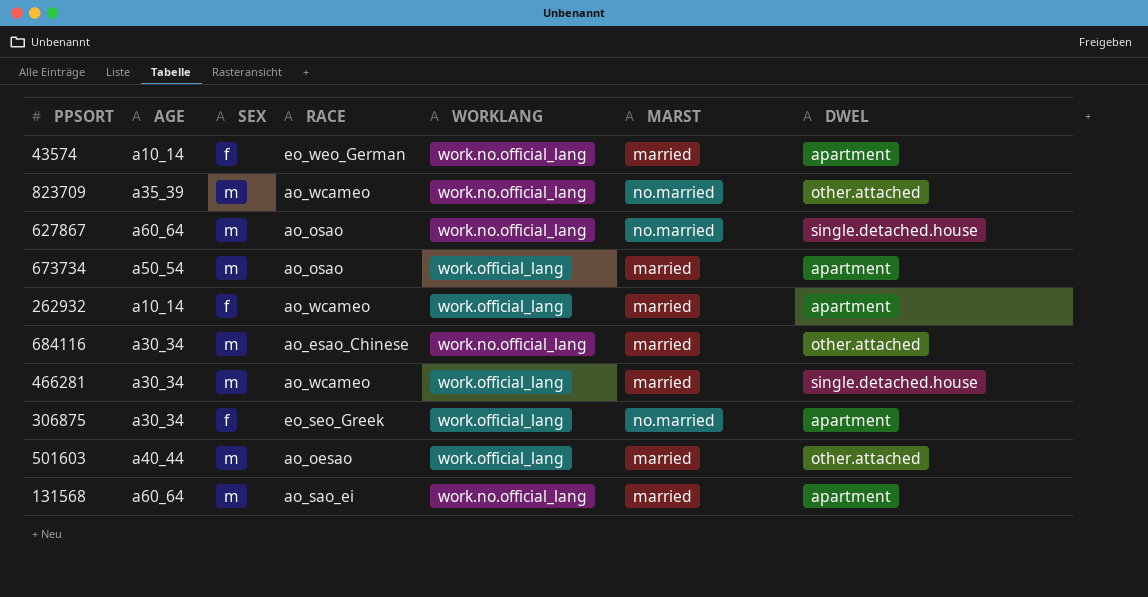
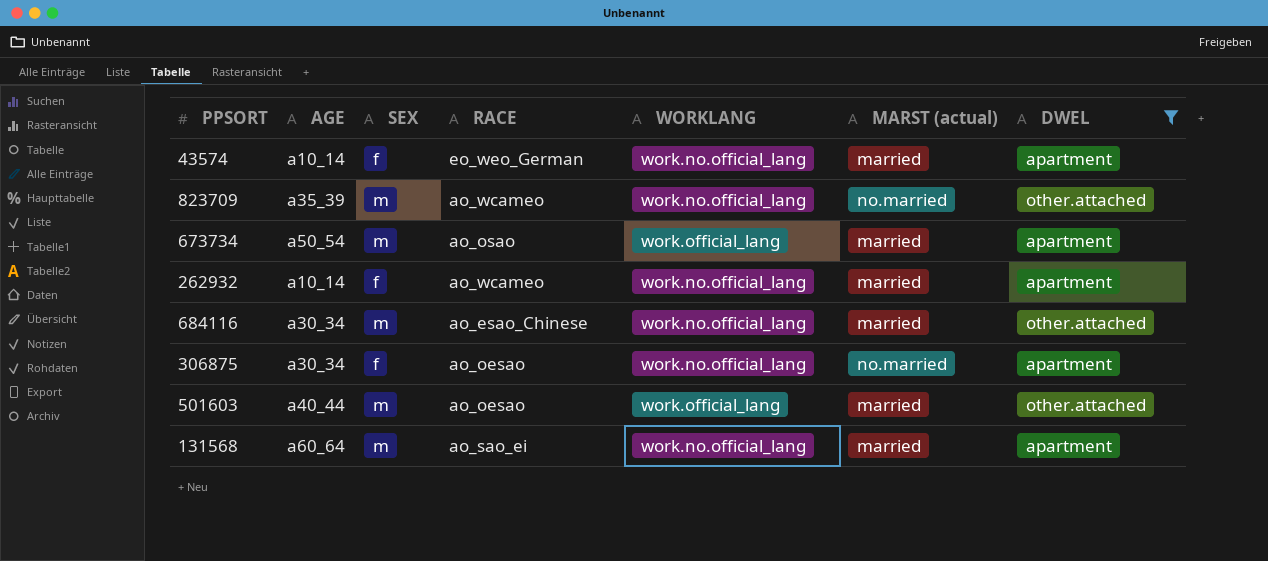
filter: none -> DWEL != single.detached.house
column name: MARST -> MARST (actual)
262932 | WORKLANG: work.official_lang -> work.no.official_lang
306875 | RACE: eo_seo_Greek -> ao_oesao
306875 | WORKLANG: work.official_lang -> work.no.official_lang

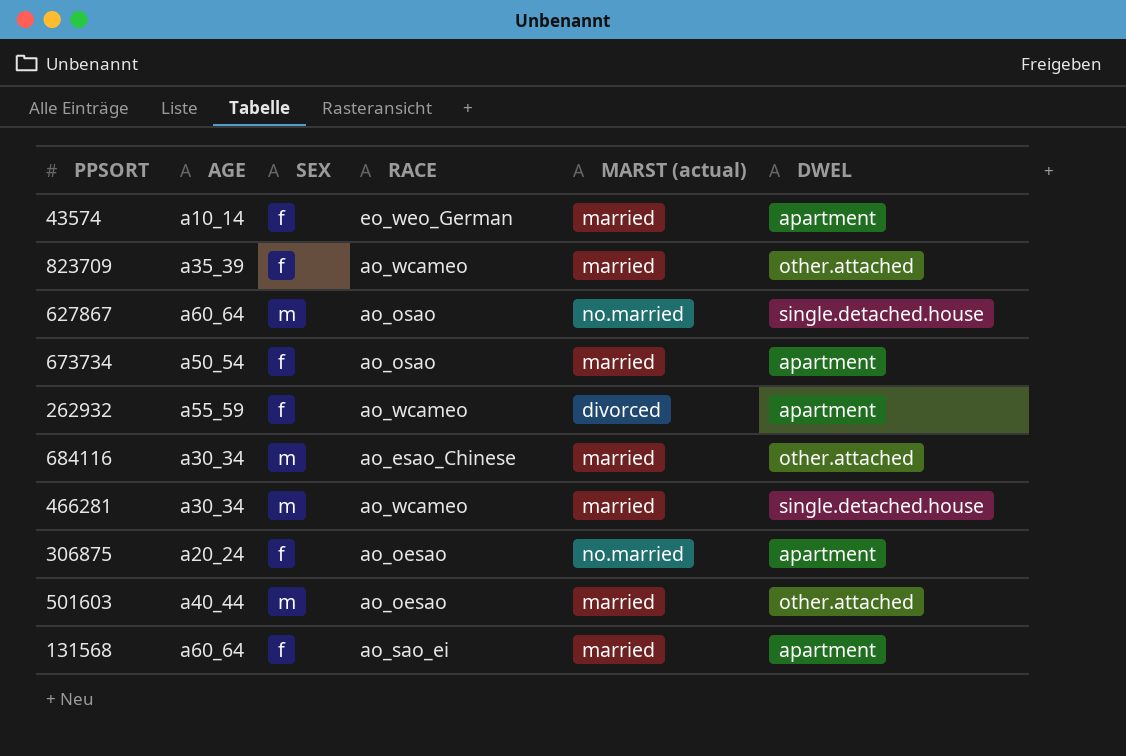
filter: DWEL != single.detached.house -> none
column WORKLANG | position: 5 -> none
823709 | SEX: m -> f
823709 | MARST (actual): no.married -> married
673734 | SEX: m -> f
262932 | AGE: a10_14 -> a55_59
262932 | MARST (actual): married -> divorced
306875 | AGE: a30_34 -> a20_24
131568 | SEX: m -> f

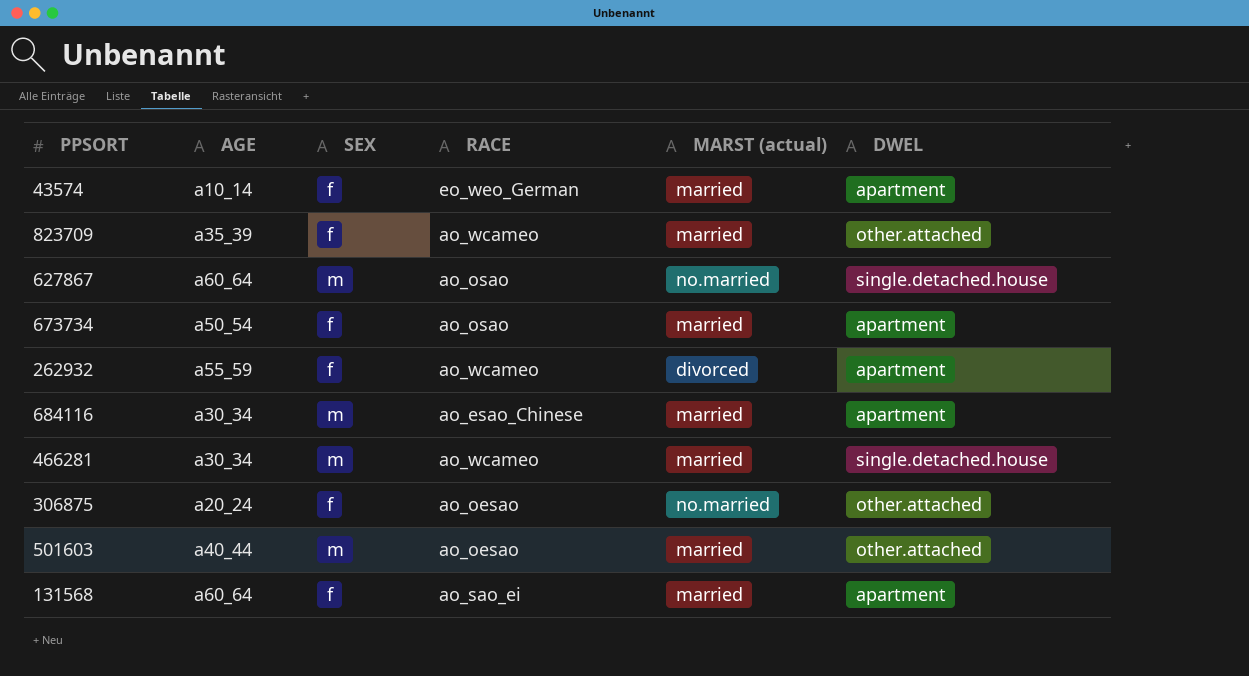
684116 | DWEL: other.attached -> apartment
306875 | DWEL: apartment -> other.attached

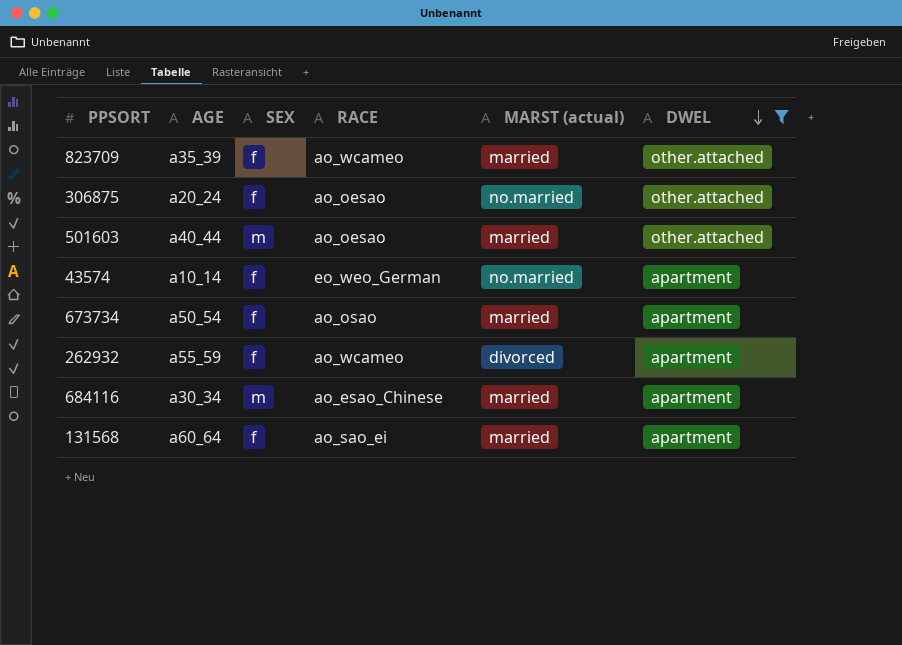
filter: none -> DWEL != single.detached.house
row order: none -> DWEL descending
43574 | MARST (actual): married -> no.married

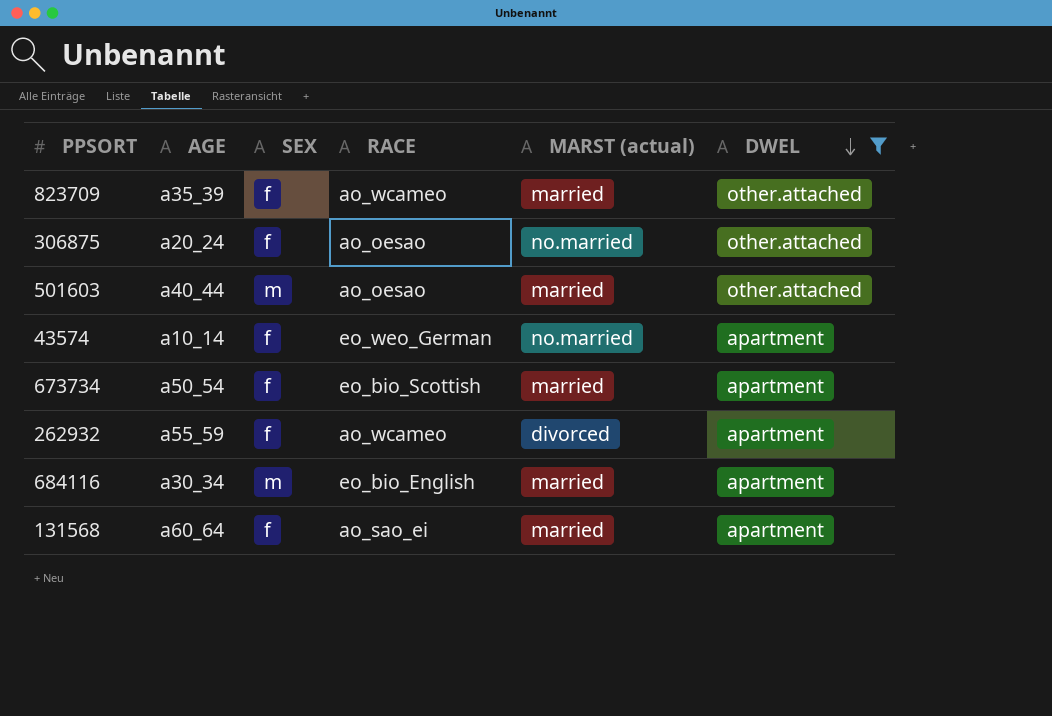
673734 | RACE: ao_osao -> eo_bio_Scottish
684116 | RACE: ao_esao_Chinese -> eo_bio_English

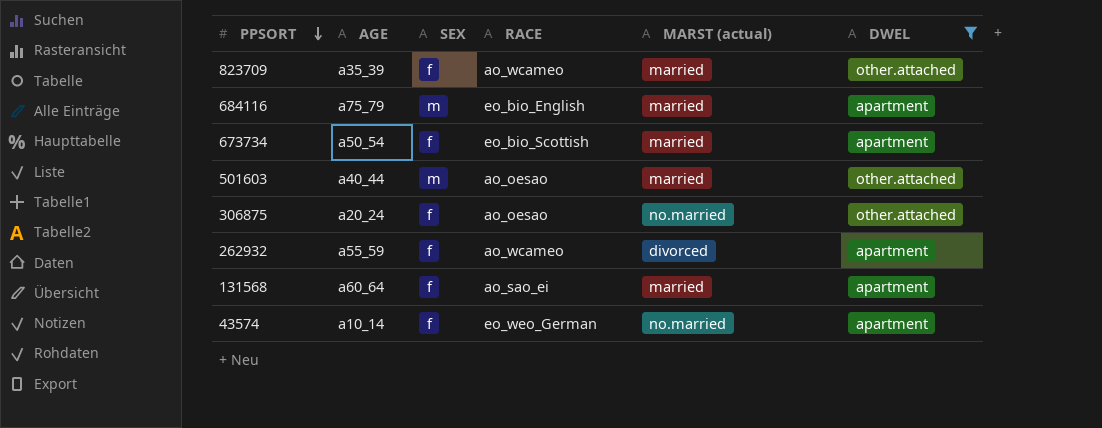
row order: DWEL descending -> PPSORT descending
684116 | AGE: a30_34 -> a75_79

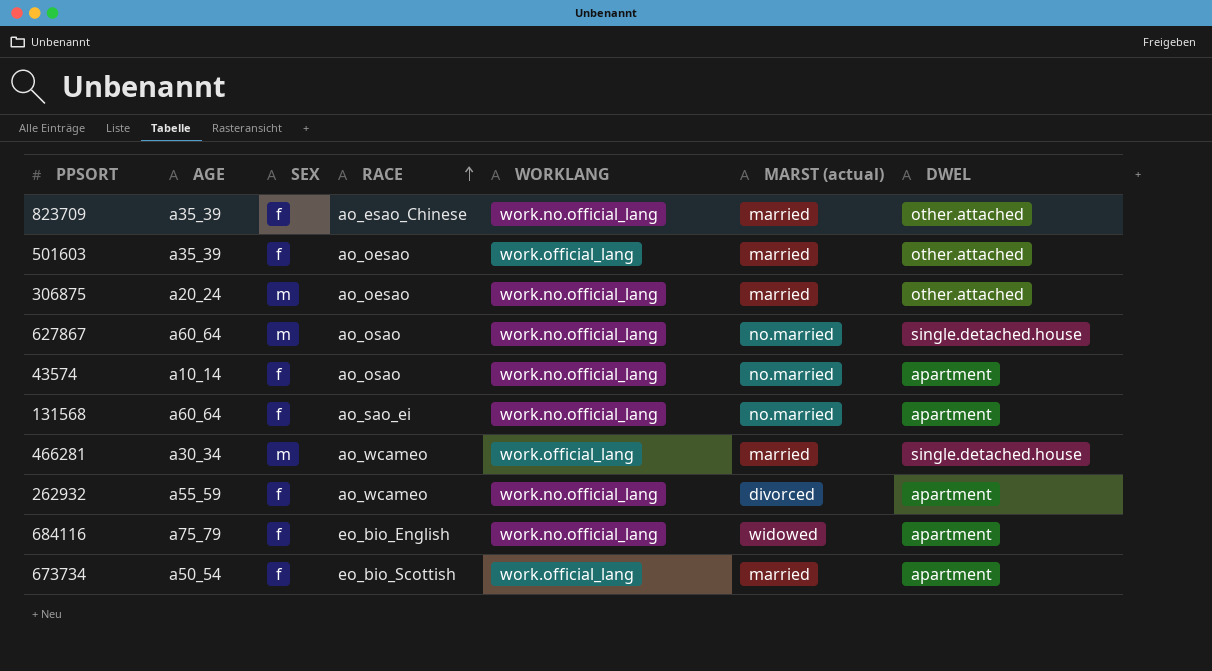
filter: DWEL != single.detached.house -> none
row order: PPSORT descending -> RACE ascending
column WORKLANG | position: none -> 5
823709 | RACE: ao_wcameo -> ao_esao_Chinese
501603 | AGE: a40_44 -> a35_39
501603 | SEX: m -> f
306875 | SEX: f -> m
306875 | MARST (actual): no.married -> married
43574 | RACE: eo_weo_German -> ao_osao
131568 | MARST (actual): married -> no.married
684116 | SEX: m -> f
684116 | MARST (actual): married -> widowed

